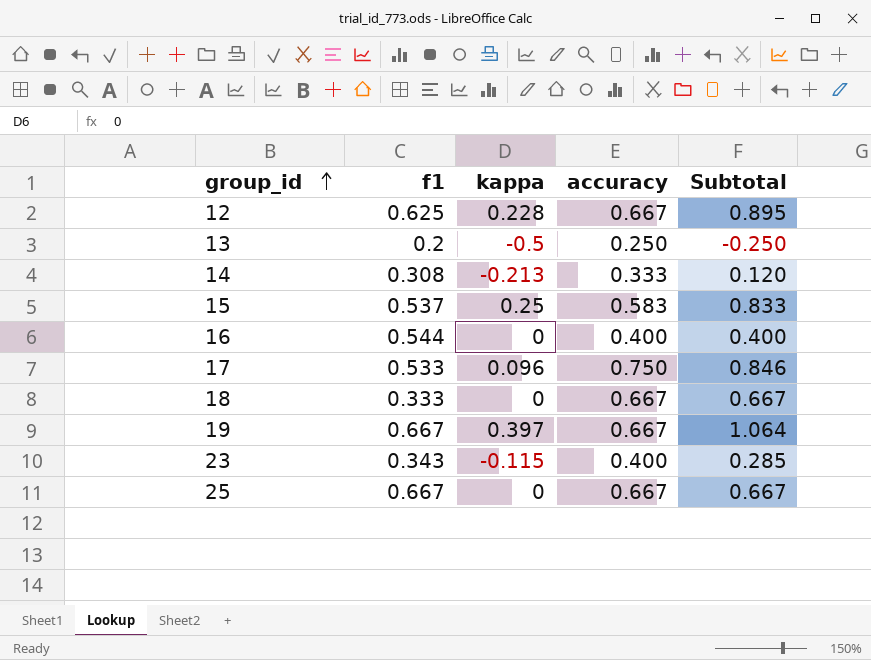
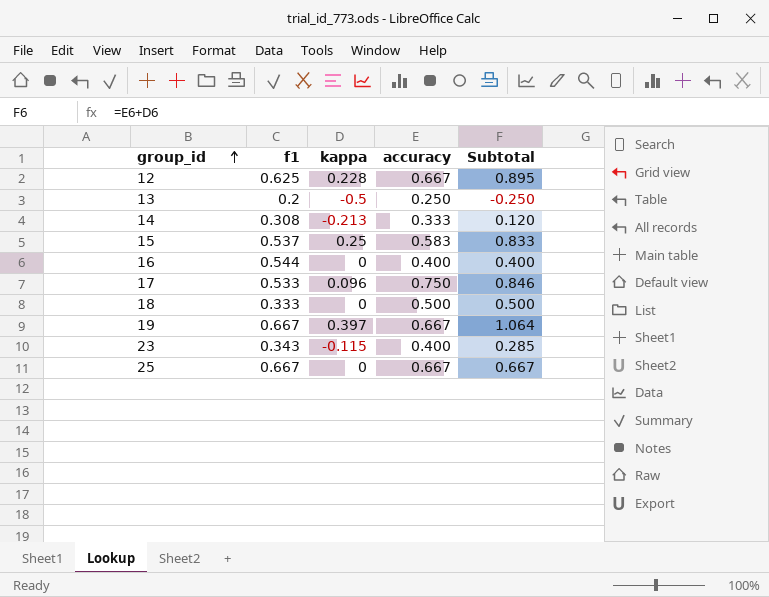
18 | accuracy: 0.667 -> 0.500
18 | Subtotal: 0.667 -> 0.500

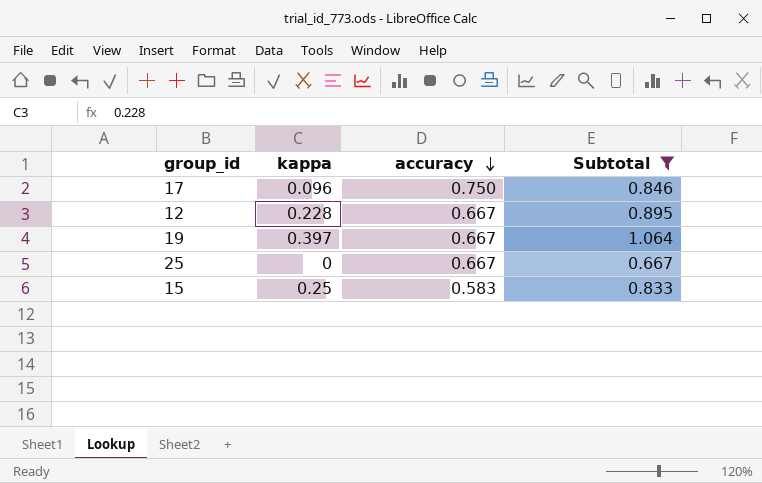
filter: none -> Subtotal >= 0.667
row order: group_id ascending -> accuracy descending
column f1 | position: 2 -> none

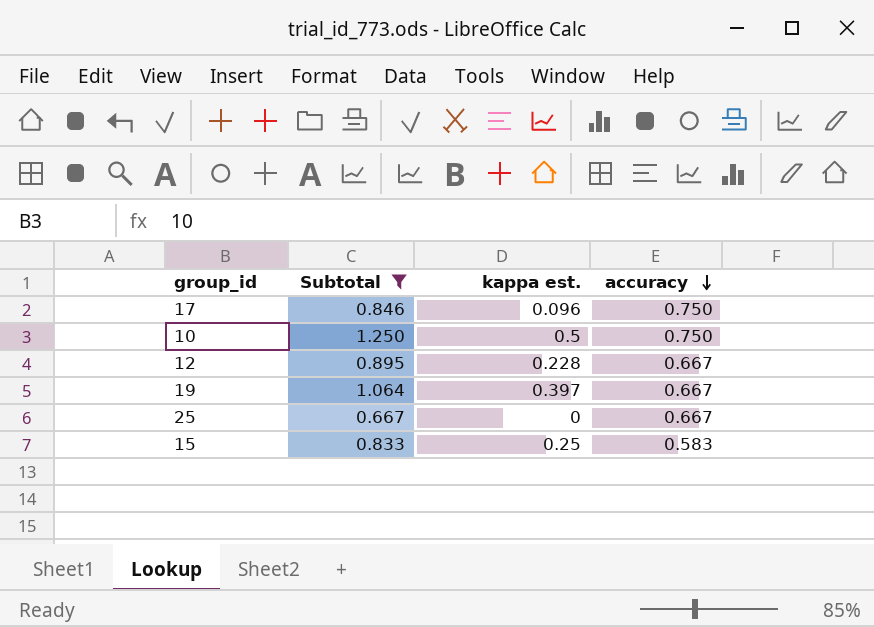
column Subtotal | position: 4 -> 2
column name: kappa -> kappa est.
row 10: none -> 1.250 | 0.5 | 0.750

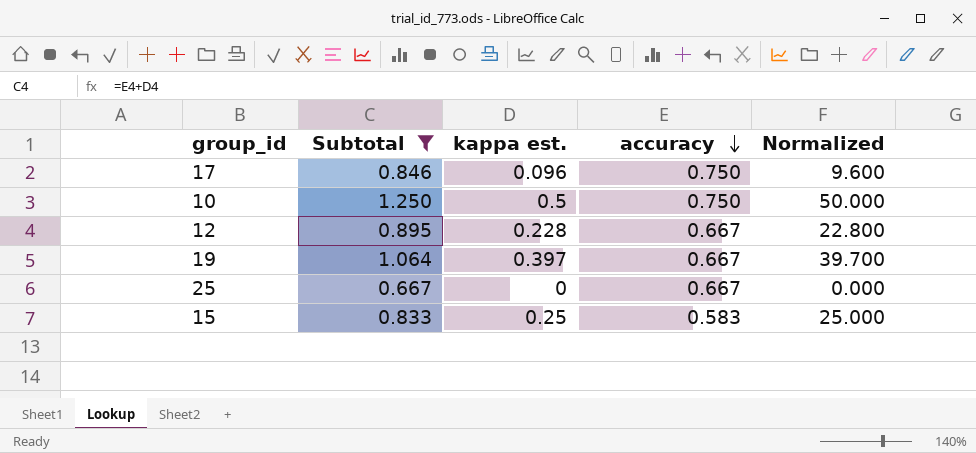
column Normalized | formula: none -> [kappa est.] * 100

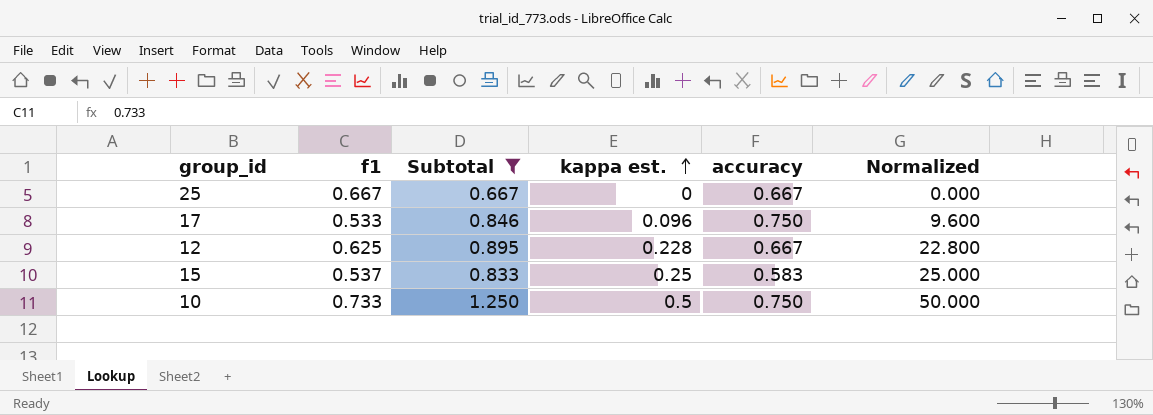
row order: accuracy descending -> kappa est. ascending
column f1 | position: none -> 2
row 19: 1.064 | 0.397 | 0.667 | 39.700 -> none

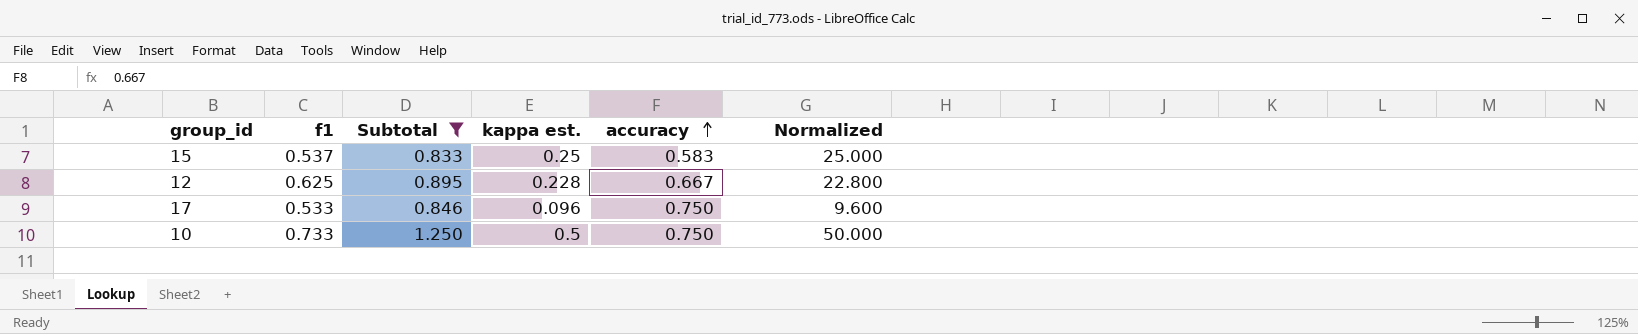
row order: kappa est. ascending -> accuracy ascending
row 25: 0.667 | 0.667 | 0 | 0.667 | 0.000 -> none

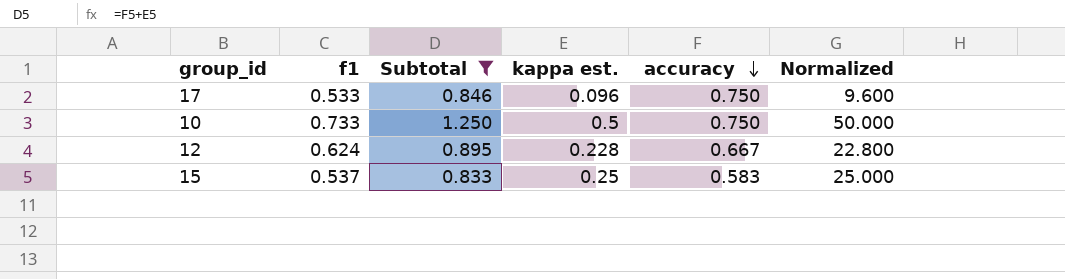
row order: accuracy ascending -> accuracy descending
12 | f1: 0.625 -> 0.624

